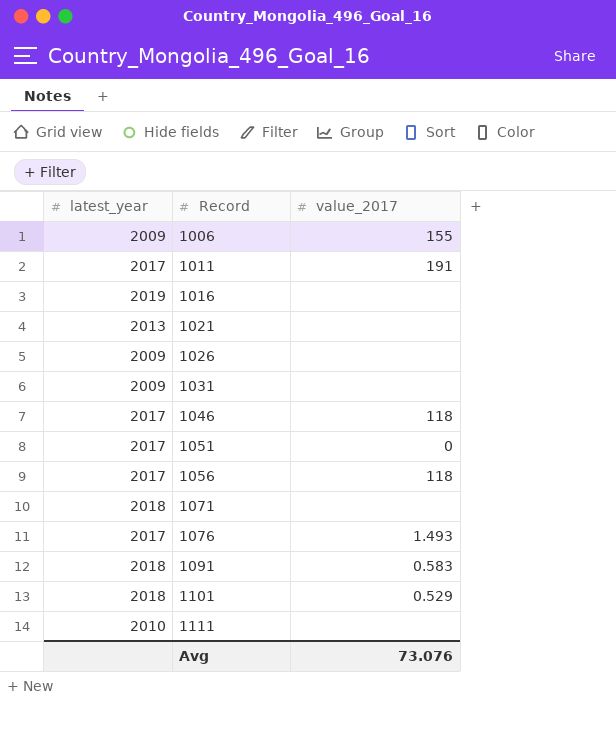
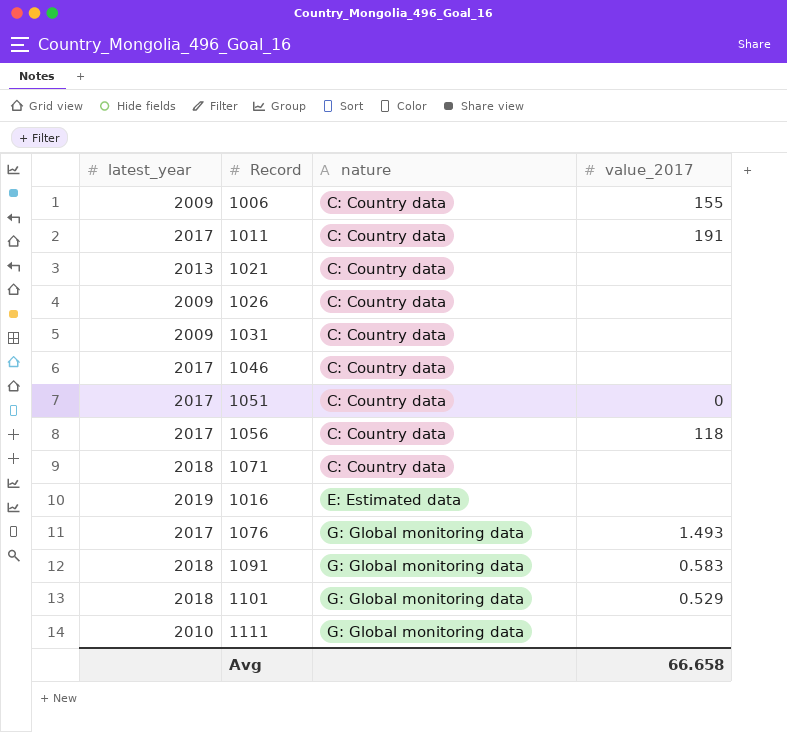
row order: Record ascending -> nature ascending
column nature | position: none -> 3
1046 | value_2017: 118 -> none
Avg | value_2017: 73.076 -> 66.658

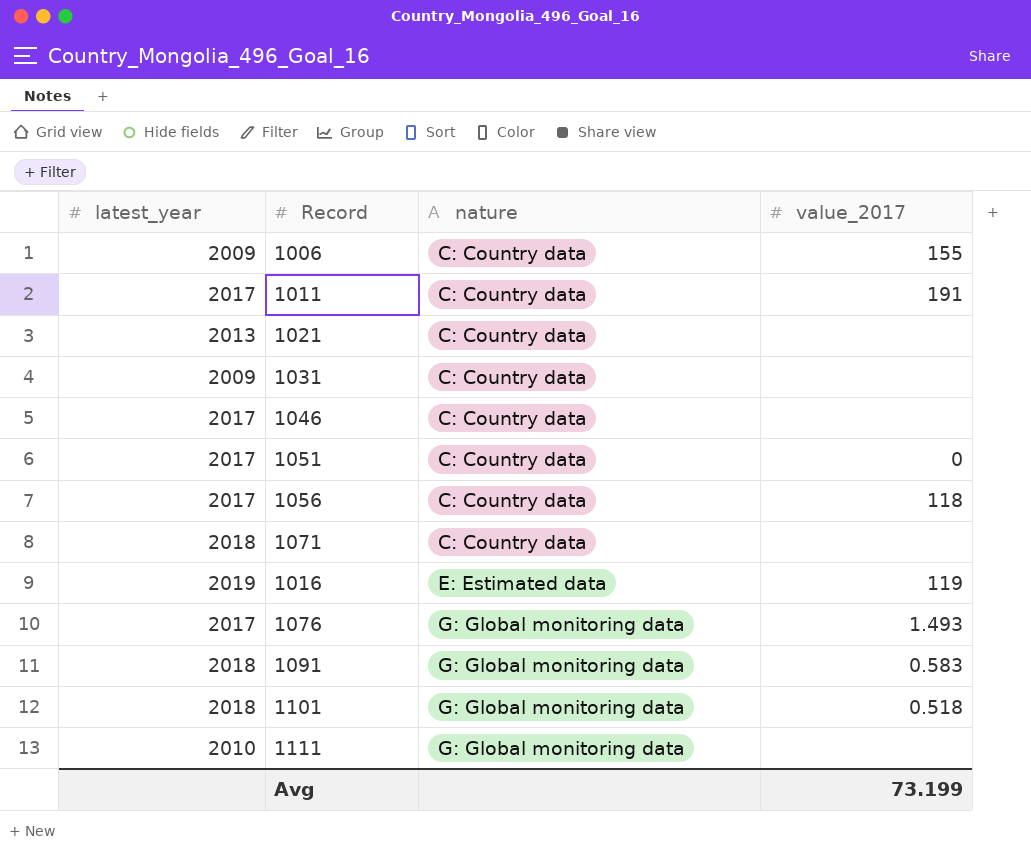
row 1026: 2009 | C: Country data | none -> none
1016 | value_2017: none -> 119
1101 | value_2017: 0.529 -> 0.518
Avg | value_2017: 66.658 -> 73.199

